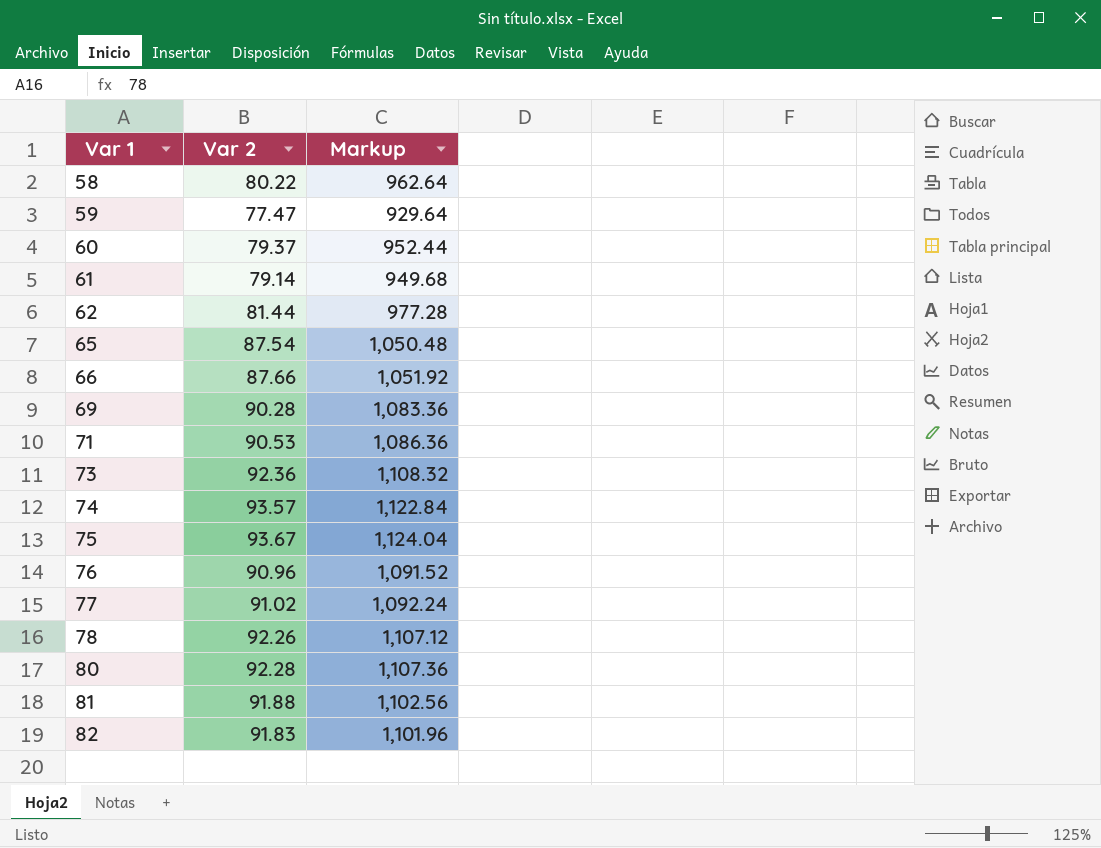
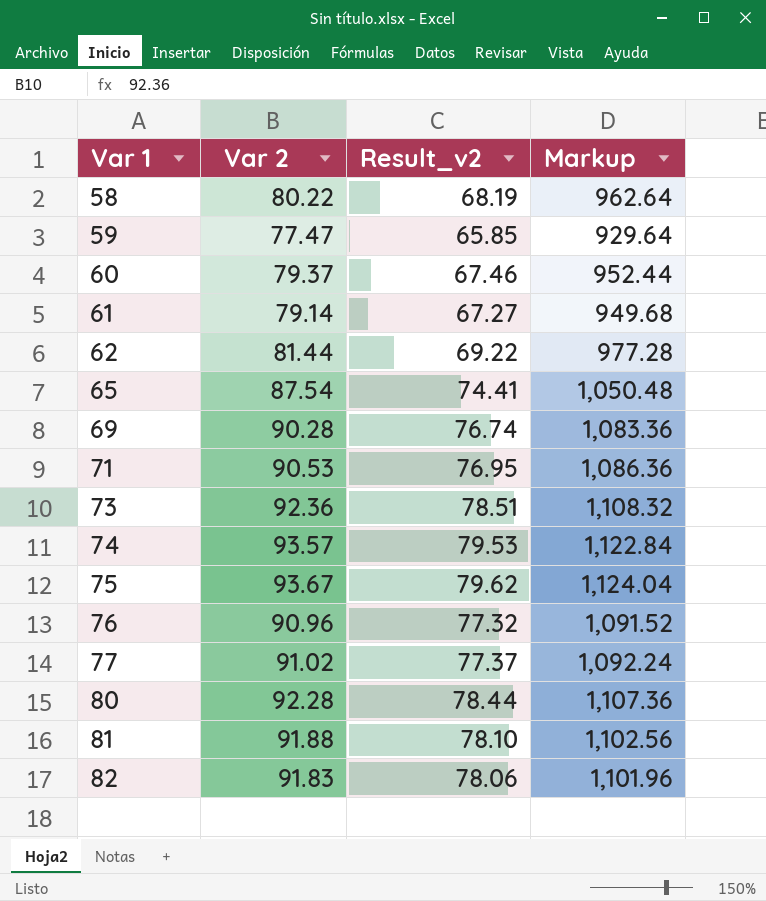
column Result_v2 | formula: none -> [Var 2] * 0.85
row 66: 87.66 | 1,051.92 -> none
row 78: 92.26 | 1,107.12 -> none

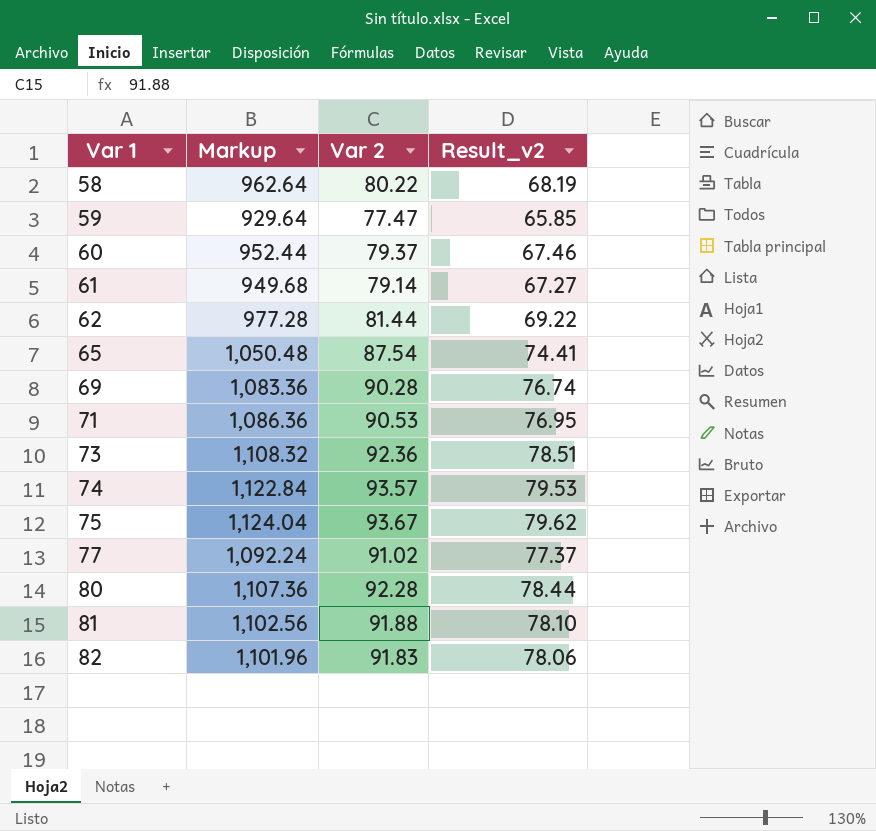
column Markup | position: 4 -> 2
row 76: 90.96 | 77.32 | 1,091.52 -> none

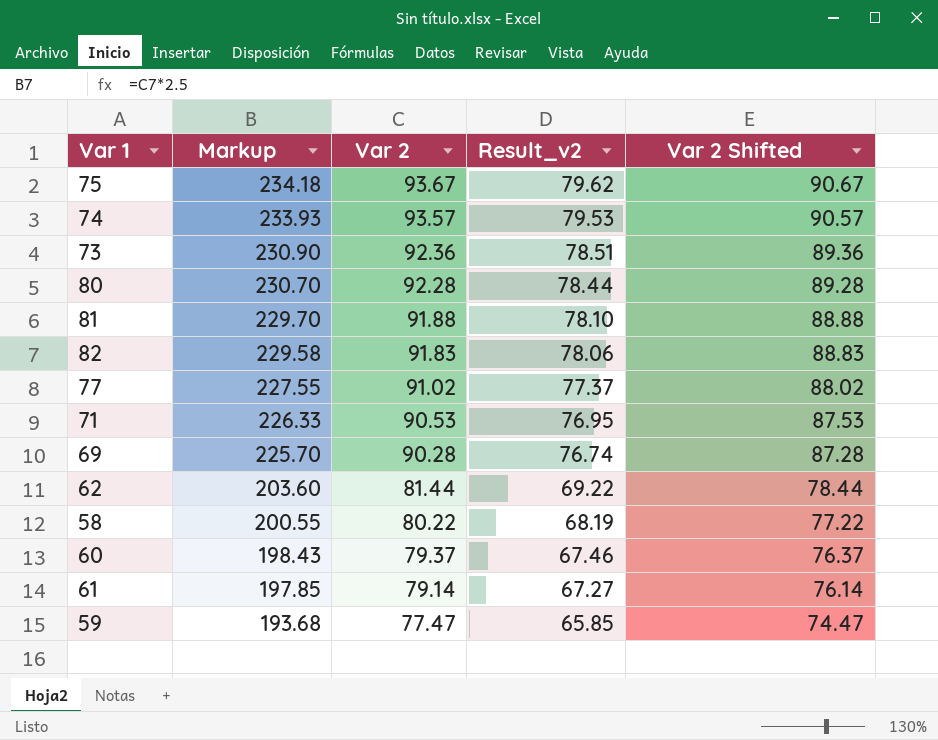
row order: Var 1 ascending -> Markup descending
column Markup | formula: [Var 2] * 12 -> [Var 2] * 2.5
column Var 2 Shifted | formula: none -> [Var 2] - 3
row 65: 1,050.48 | 87.54 | 74.41 -> none

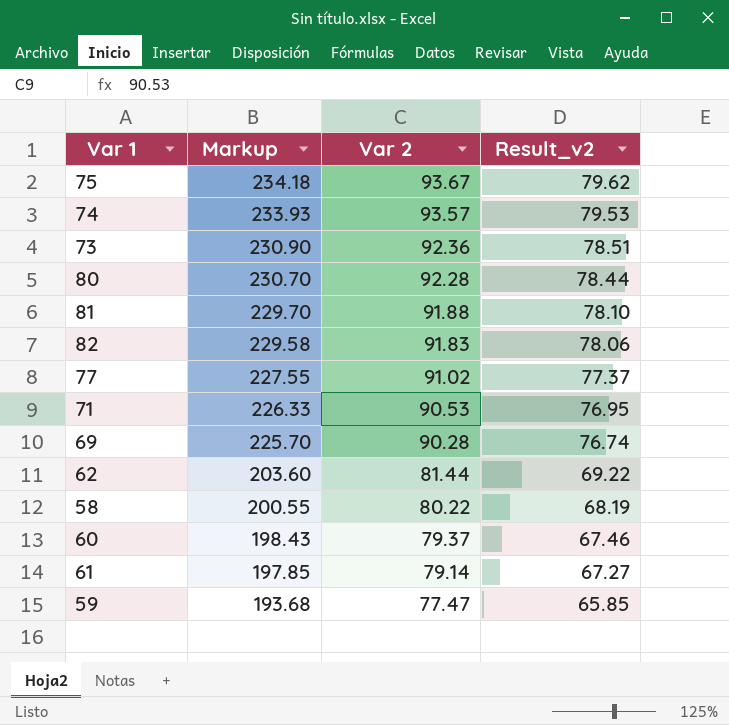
column Var 2 Shifted | formula: [Var 2] - 3 -> none

